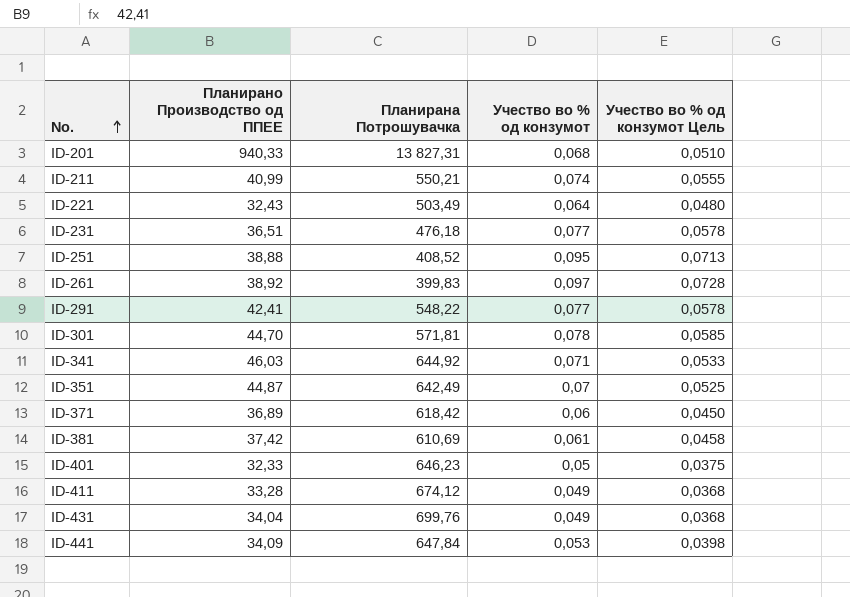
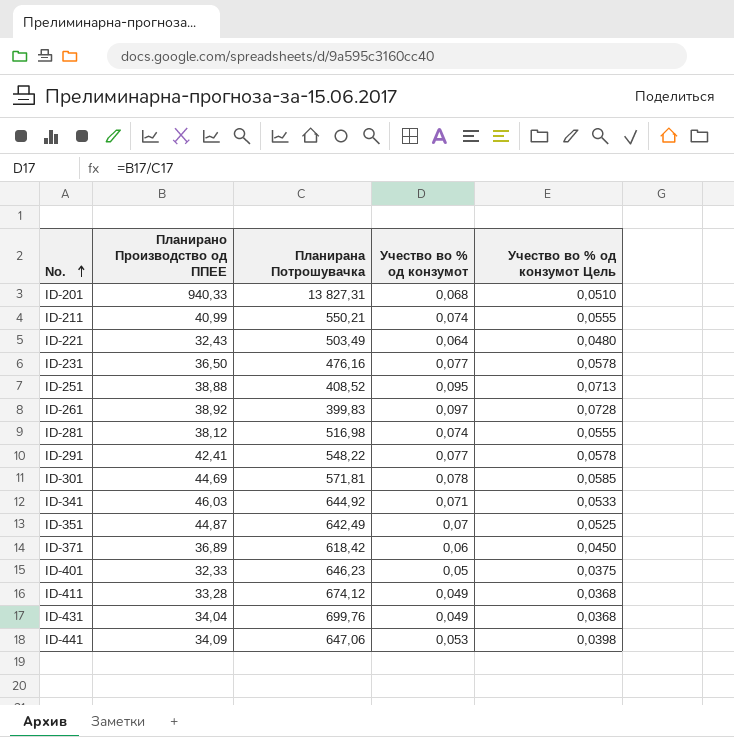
row ID-381: 37,42 | 610,69 | 0,061 | 0,0458 -> none
ID-231 | Планирано Производство од ППЕЕ: 36,51 -> 36,50
ID-231 | Планирана Потрошувачка: 476,18 -> 476,16
row ID-281: none -> 38,12 | 516,98 | 0,074 | 0,0555
ID-301 | Планирано Производство од ППЕЕ: 44,70 -> 44,69
ID-441 | Планирана Потрошувачка: 647,84 -> 647,06

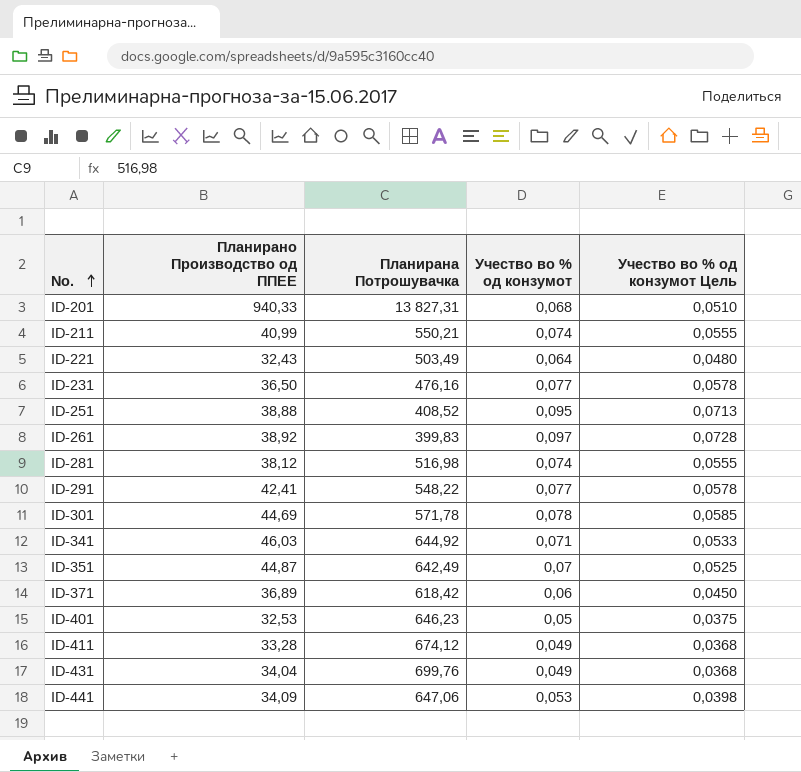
ID-301 | Планирана Потрошувачка: 571,81 -> 571,78
ID-401 | Планирано Производство од ППЕЕ: 32,33 -> 32,53

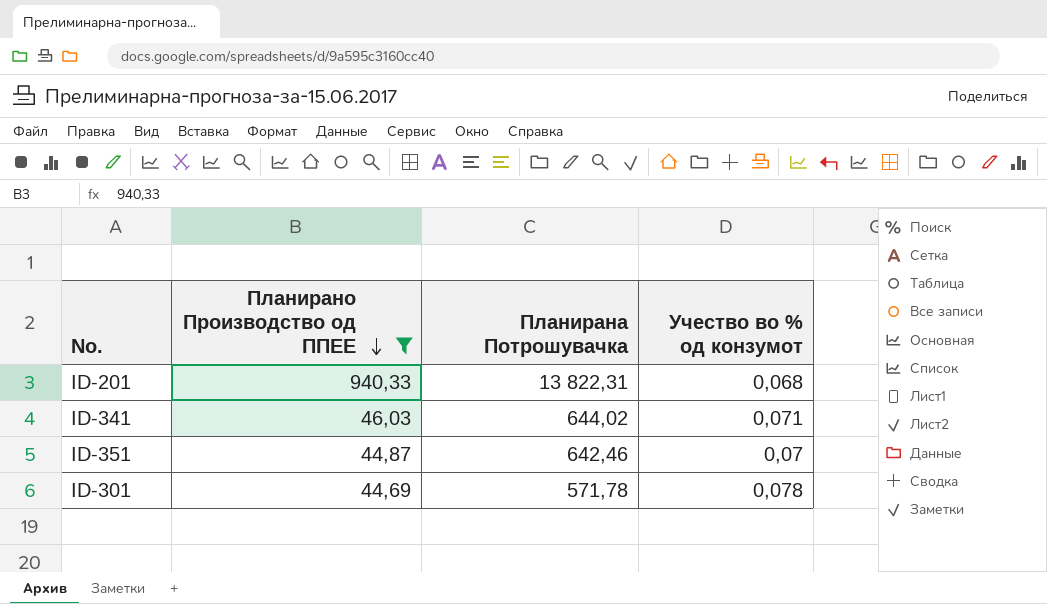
filter: none -> Планирано Производство од ППЕЕ >= 44,69
row order: No. ascending -> Планирано Производство од ППЕЕ descending
column Учество во % од конзумот Цель | formula: [Учество во % од конзумот] * 0,75 -> none
ID-201 | Планирана Потрошувачка: 13 827,31 -> 13 822,31
ID-341 | Планирана Потрошувачка: 644,92 -> 644,02
ID-351 | Планирана Потрошувачка: 642,49 -> 642,46

